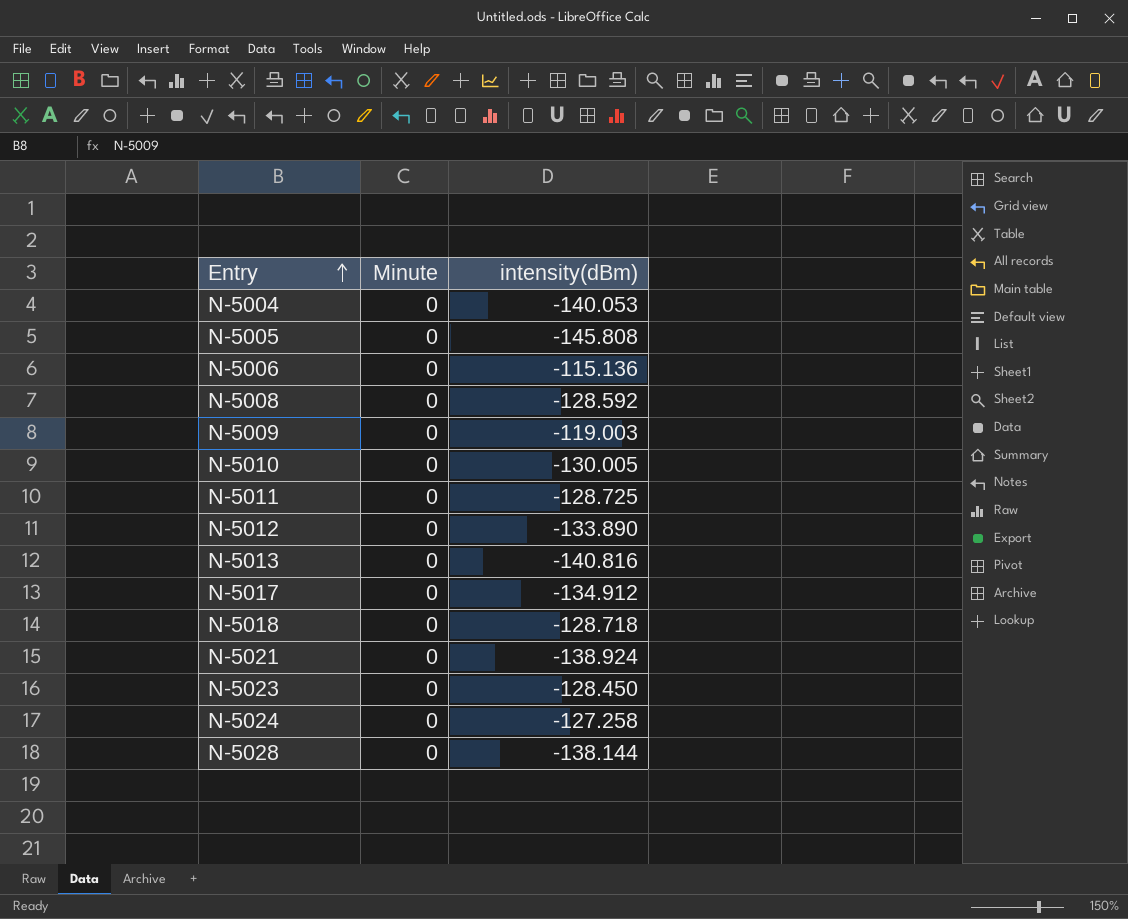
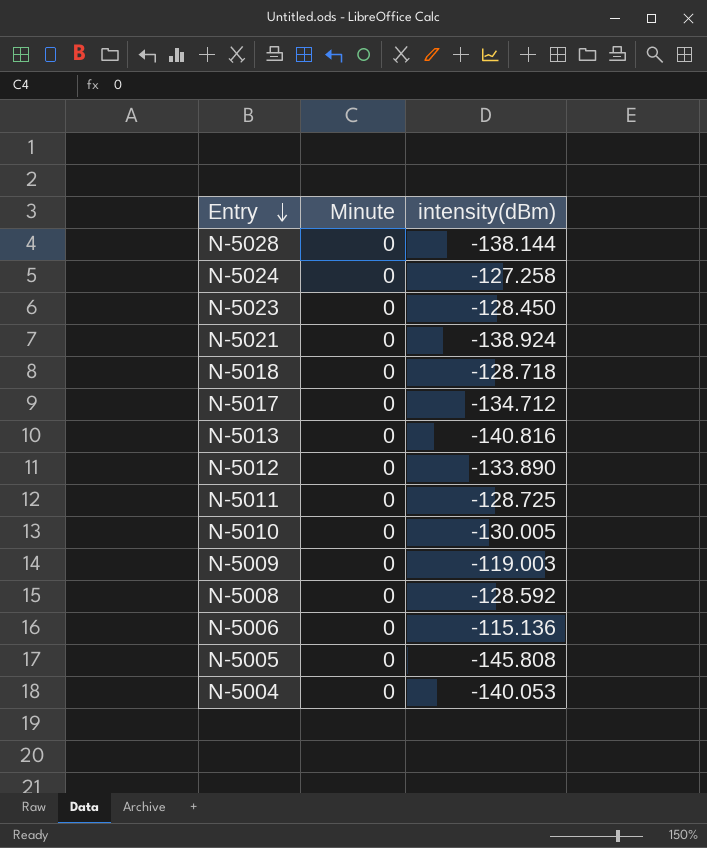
row order: Entry ascending -> Entry descending
N-5017 | intensity(dBm): -134.912 -> -134.712

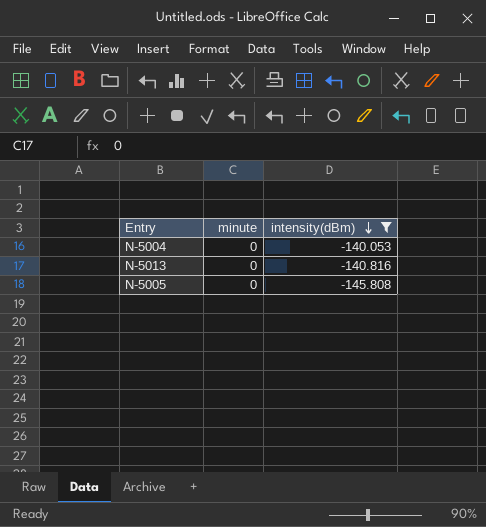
filter: none -> intensity(dBm) <= -140.053
row order: Entry descending -> intensity(dBm) descending
column name: Minute -> minute

